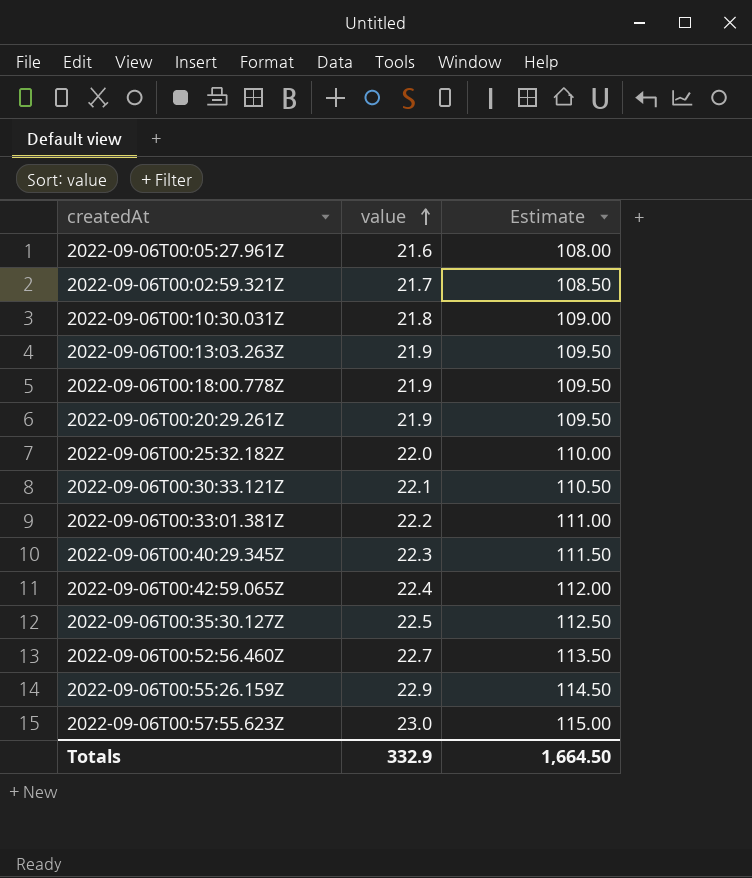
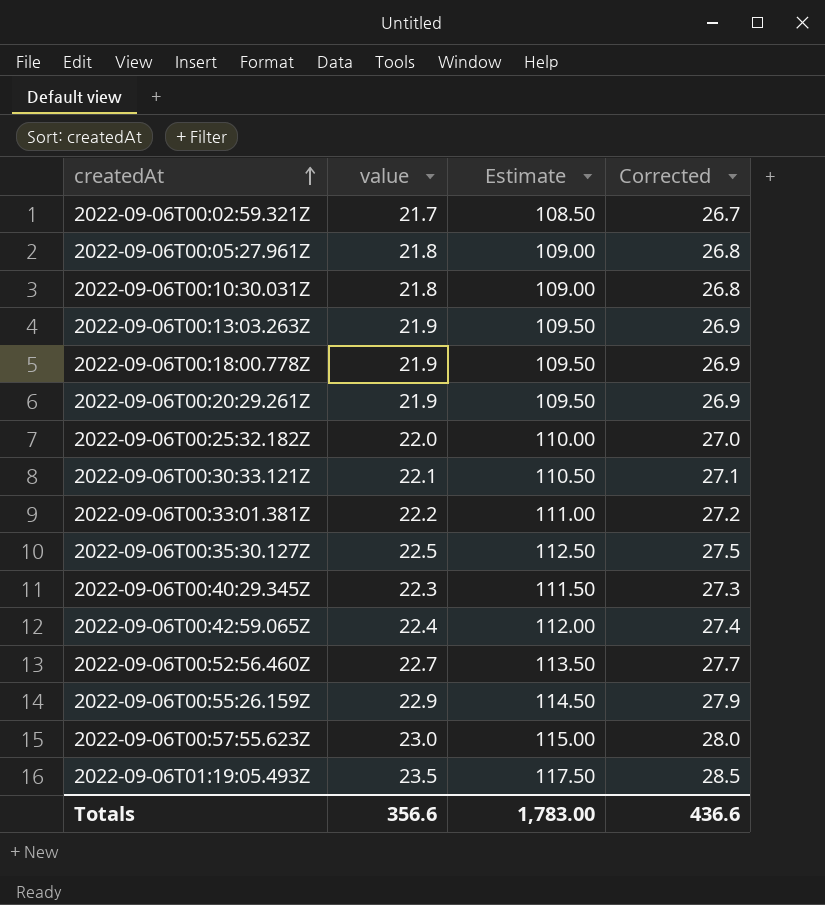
row order: value ascending -> createdAt ascending
column Corrected | formula: none -> [value] + 5
2022-09-06T00:05:27.961Z | value: 21.6 -> 21.8
2022-09-06T00:05:27.961Z | Estimate: 108.00 -> 109.00
row 2022-09-06T01:19:05.493Z: none -> 23.5 | 117.50 | 28.5
Totals | value: 332.9 -> 356.6
Totals | Estimate: 1,664.50 -> 1,783.00

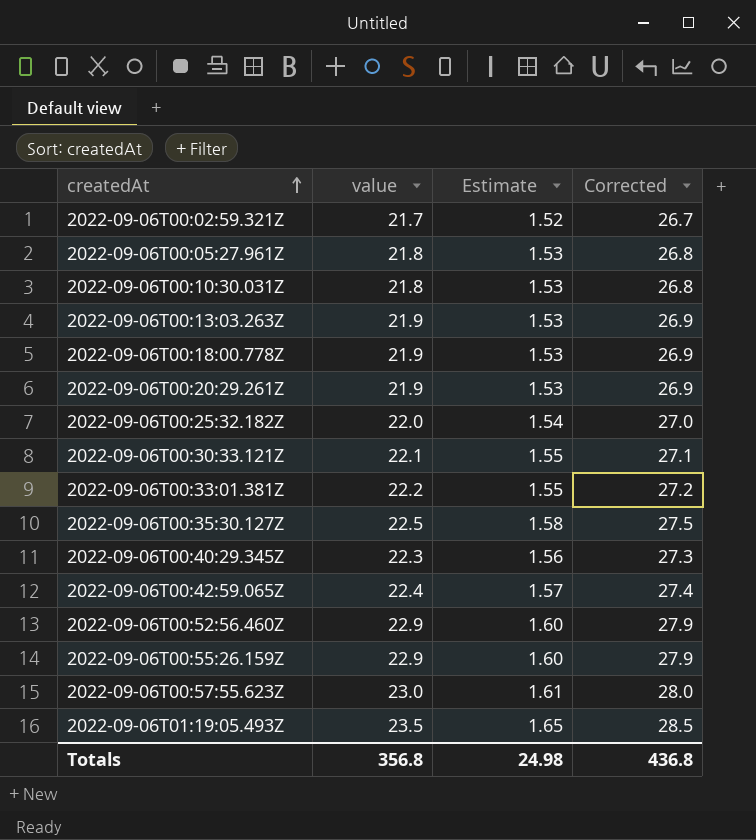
column Estimate | formula: [value] * 5 -> [value] * 0.07
2022-09-06T00:52:56.460Z | value: 22.7 -> 22.9
2022-09-06T00:52:56.460Z | Corrected: 27.7 -> 27.9
Totals | value: 356.6 -> 356.8
Totals | Estimate: 1,783.00 -> 24.98
Totals | Corrected: 436.6 -> 436.8

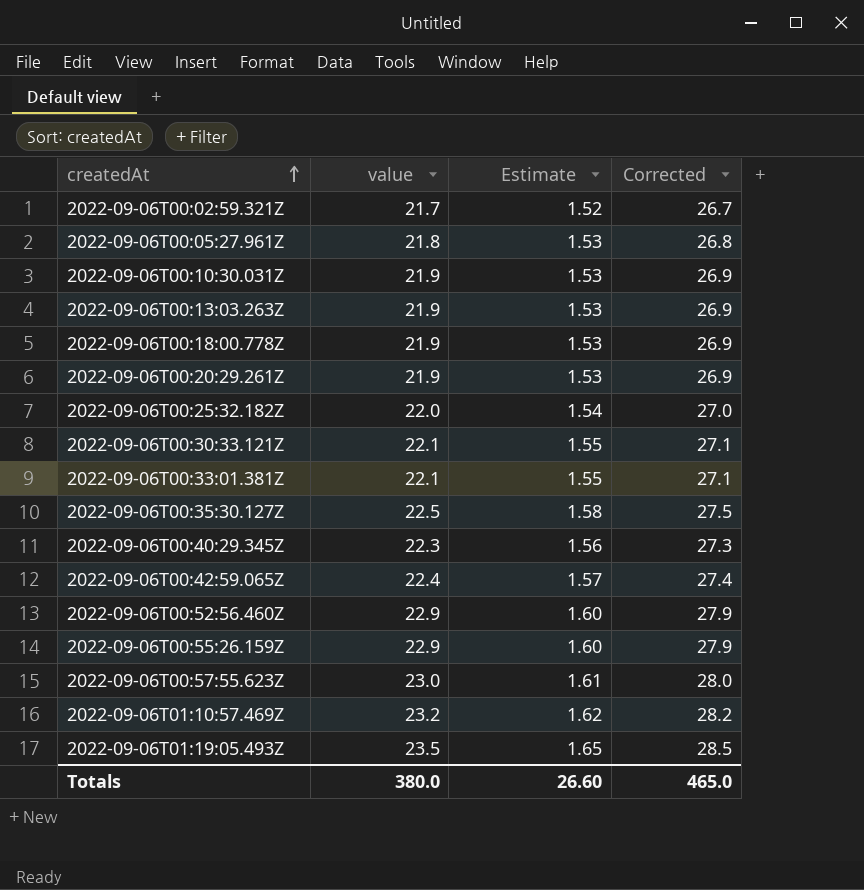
2022-09-06T00:10:30.031Z | value: 21.8 -> 21.9
2022-09-06T00:10:30.031Z | Corrected: 26.8 -> 26.9
2022-09-06T00:33:01.381Z | value: 22.2 -> 22.1
2022-09-06T00:33:01.381Z | Corrected: 27.2 -> 27.1
row 2022-09-06T01:10:57.469Z: none -> 23.2 | 1.62 | 28.2
Totals | value: 356.8 -> 380.0
Totals | Estimate: 24.98 -> 26.60
Totals | Corrected: 436.8 -> 465.0

